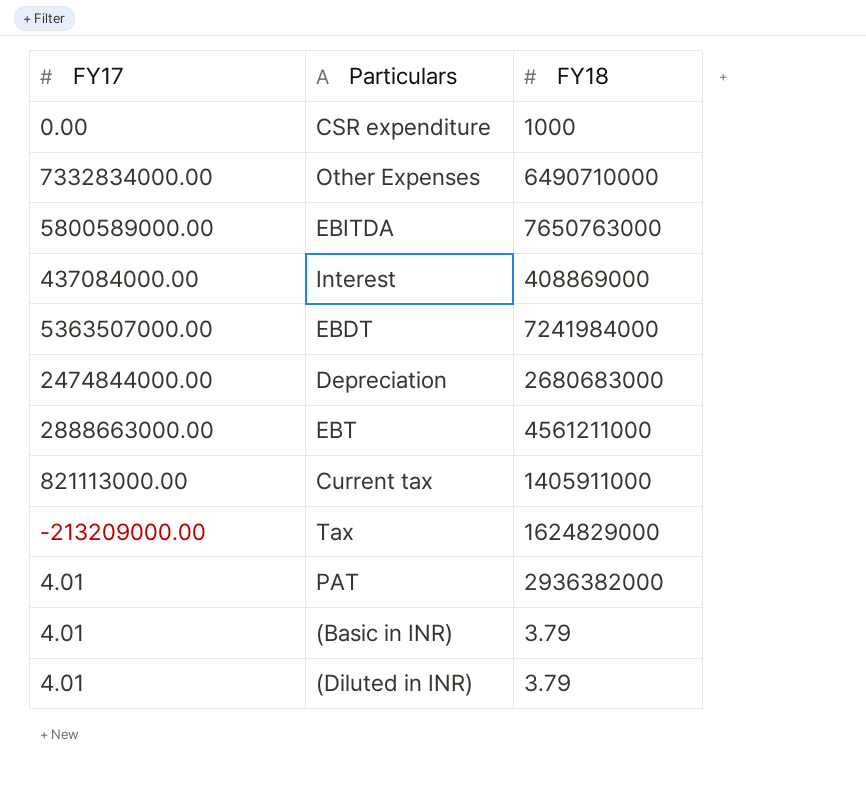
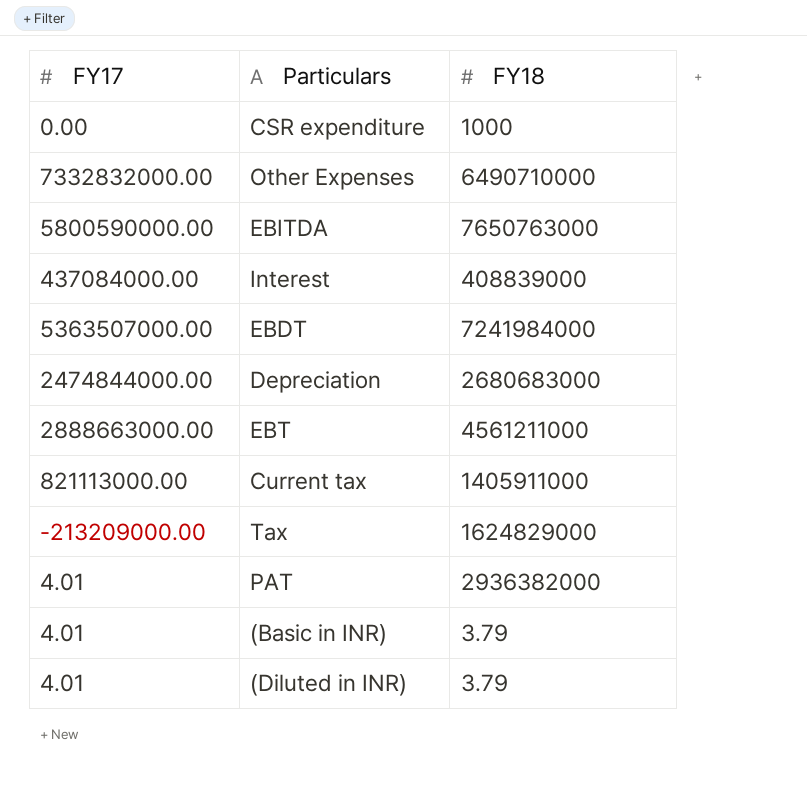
Other Expenses | FY17: 7332834000.00 -> 7332832000.00
EBITDA | FY17: 5800589000.00 -> 5800590000.00
Interest | FY18: 408869000 -> 408839000

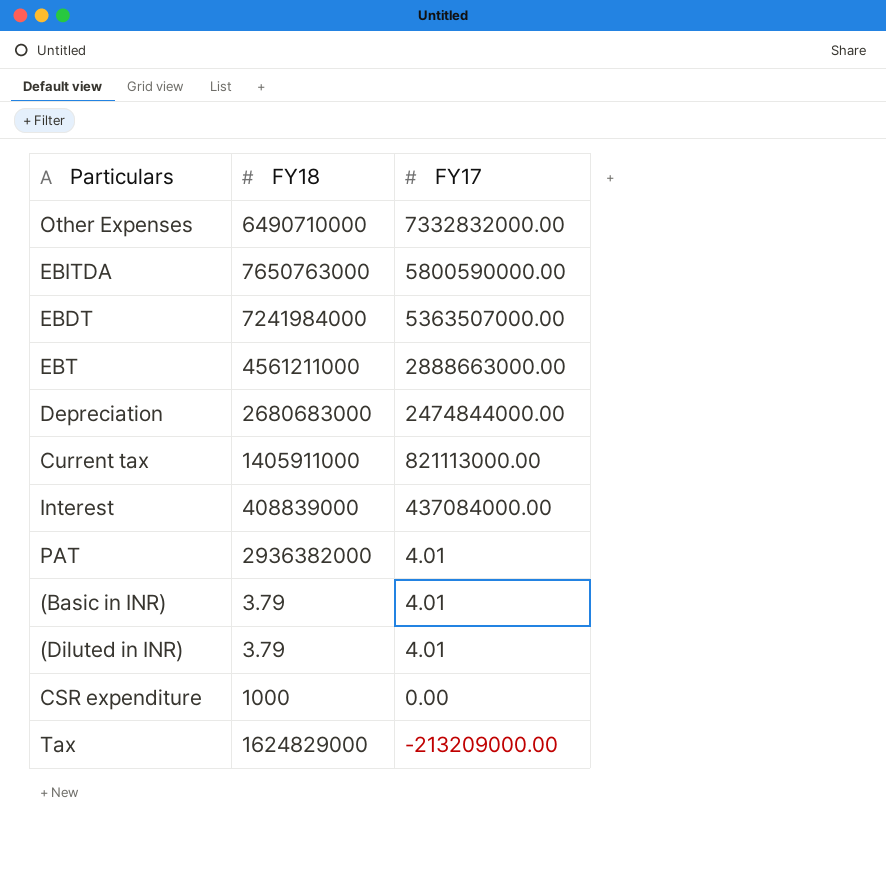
row order: none -> FY17 descending
column FY17 | position: 1 -> 3

